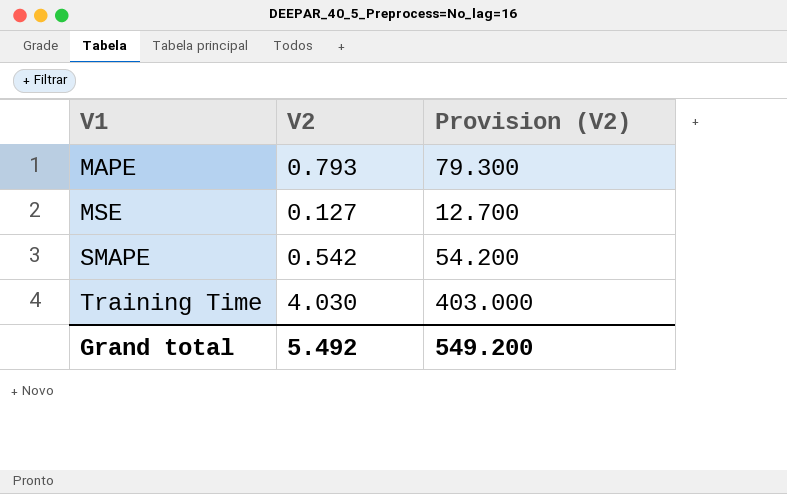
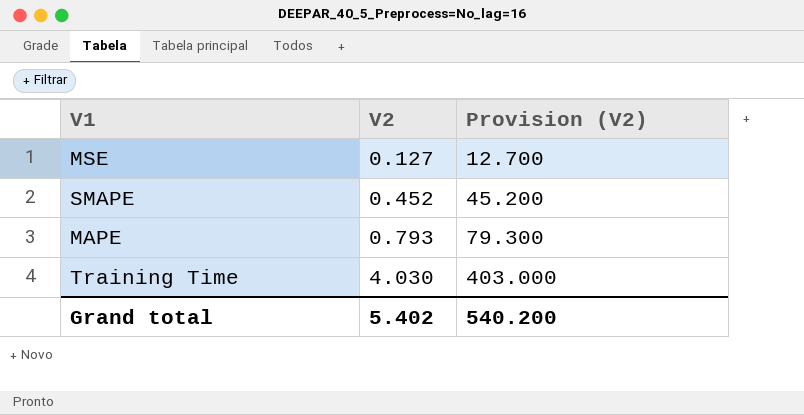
row order: V1 ascending -> V2 ascending
SMAPE | V2: 0.542 -> 0.452
SMAPE | Provision (V2): 54.200 -> 45.200
Grand total | V2: 5.492 -> 5.402
Grand total | Provision (V2): 549.200 -> 540.200

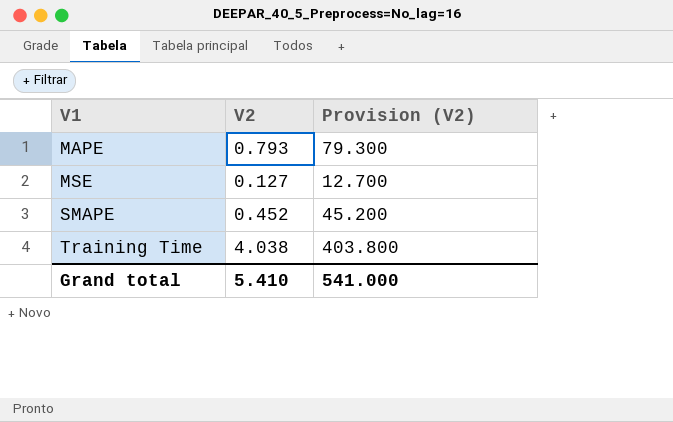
row order: V2 ascending -> V1 ascending
Training Time | V2: 4.030 -> 4.038
Training Time | Provision (V2): 403.000 -> 403.800
Grand total | V2: 5.402 -> 5.410
Grand total | Provision (V2): 540.200 -> 541.000

